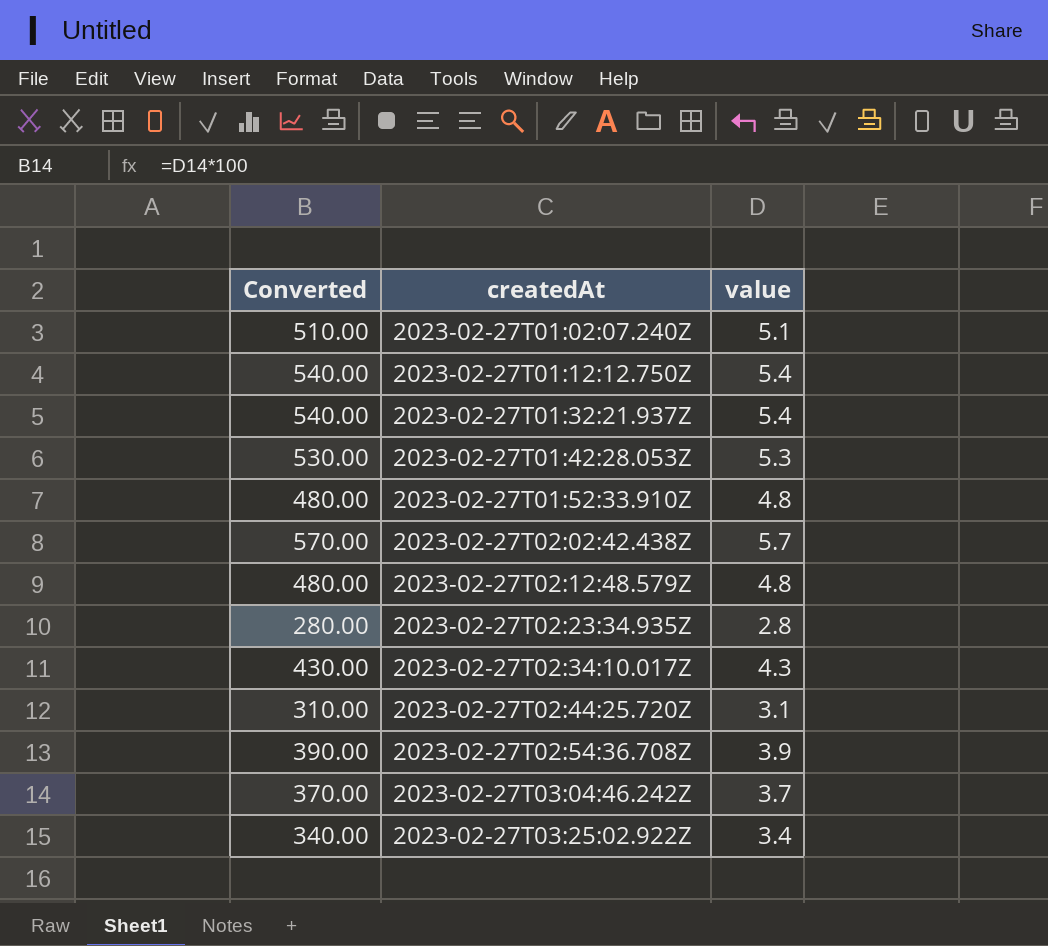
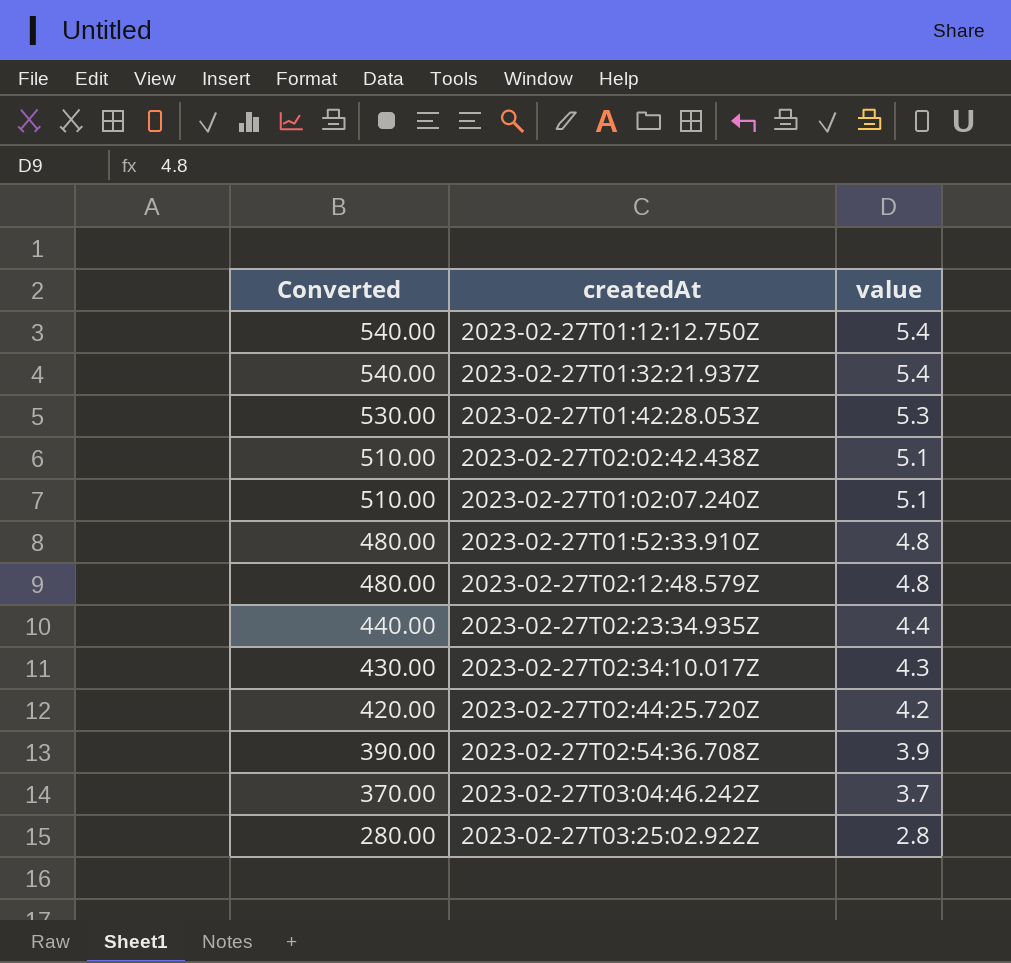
row order: createdAt ascending -> Converted descending
2023-02-27T02:02:42.438Z | Converted: 570.00 -> 510.00
2023-02-27T02:02:42.438Z | value: 5.7 -> 5.1
2023-02-27T02:23:34.935Z | Converted: 280.00 -> 440.00
2023-02-27T02:23:34.935Z | value: 2.8 -> 4.4
2023-02-27T02:44:25.720Z | Converted: 310.00 -> 420.00
2023-02-27T02:44:25.720Z | value: 3.1 -> 4.2
2023-02-27T03:25:02.922Z | Converted: 340.00 -> 280.00
2023-02-27T03:25:02.922Z | value: 3.4 -> 2.8

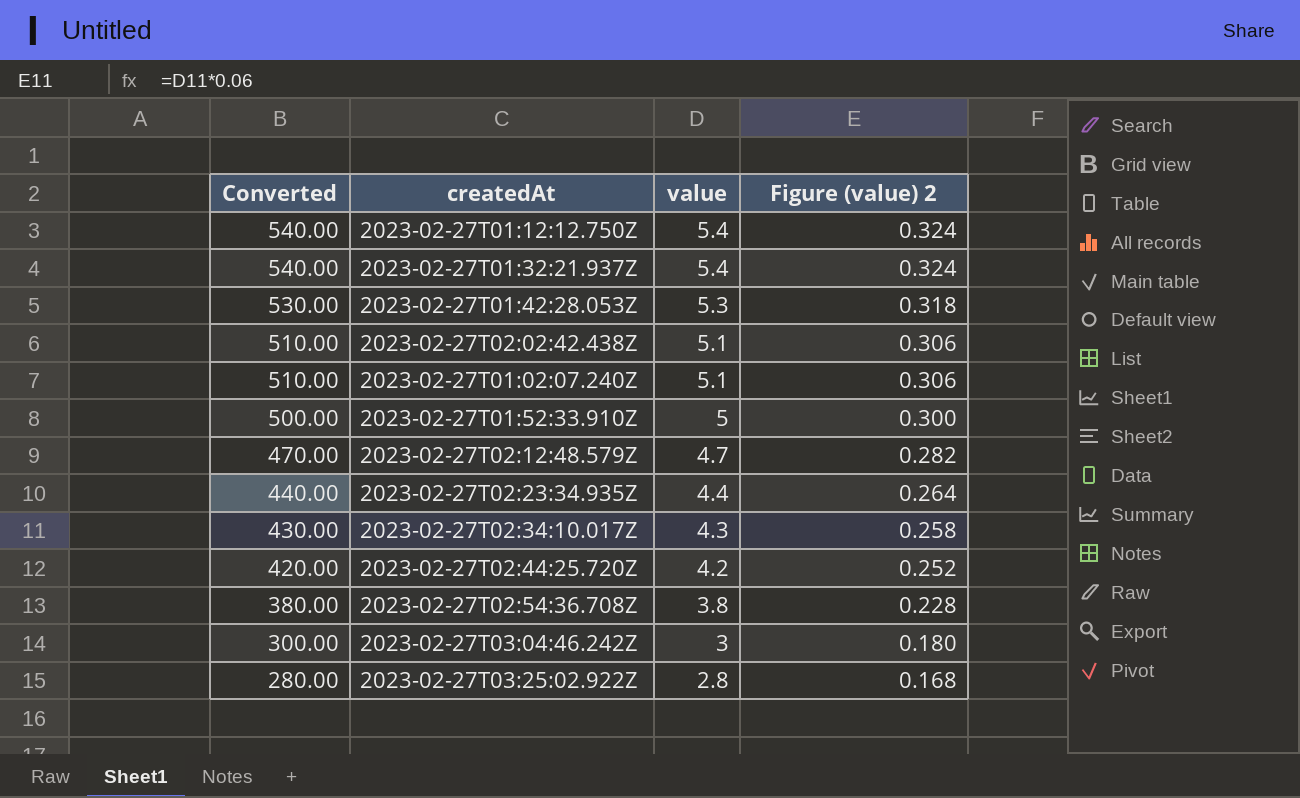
column Figure (value) 2 | formula: none -> [value] * 0.06
2023-02-27T01:52:33.910Z | Converted: 480.00 -> 500.00
2023-02-27T01:52:33.910Z | value: 4.8 -> 5
2023-02-27T02:12:48.579Z | Converted: 480.00 -> 470.00
2023-02-27T02:12:48.579Z | value: 4.8 -> 4.7
2023-02-27T02:54:36.708Z | Converted: 390.00 -> 380.00
2023-02-27T02:54:36.708Z | value: 3.9 -> 3.8
2023-02-27T03:04:46.242Z | Converted: 370.00 -> 300.00
2023-02-27T03:04:46.242Z | value: 3.7 -> 3

